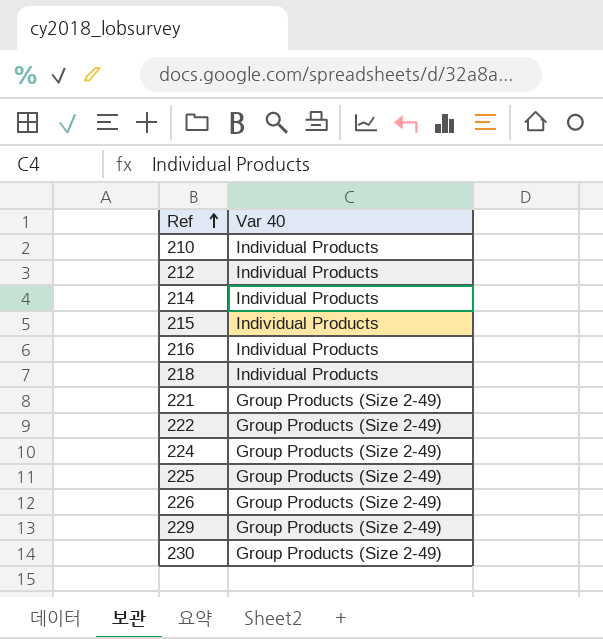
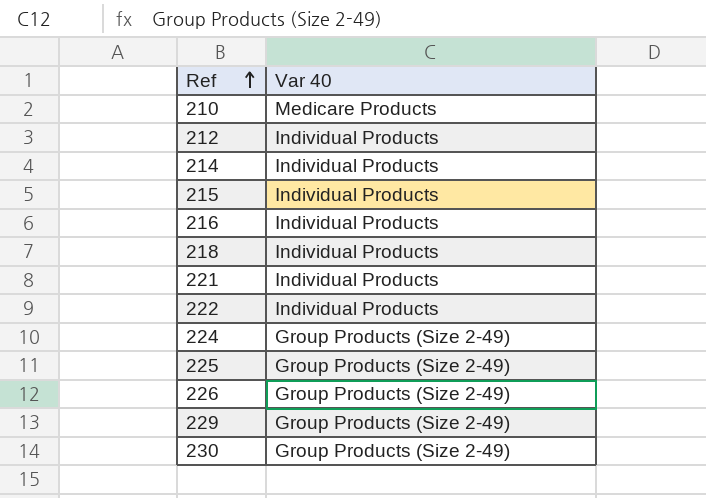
210 | Var 40: Individual Products -> Medicare Products
221 | Var 40: Group Products (Size 2-49) -> Individual Products
222 | Var 40: Group Products (Size 2-49) -> Individual Products

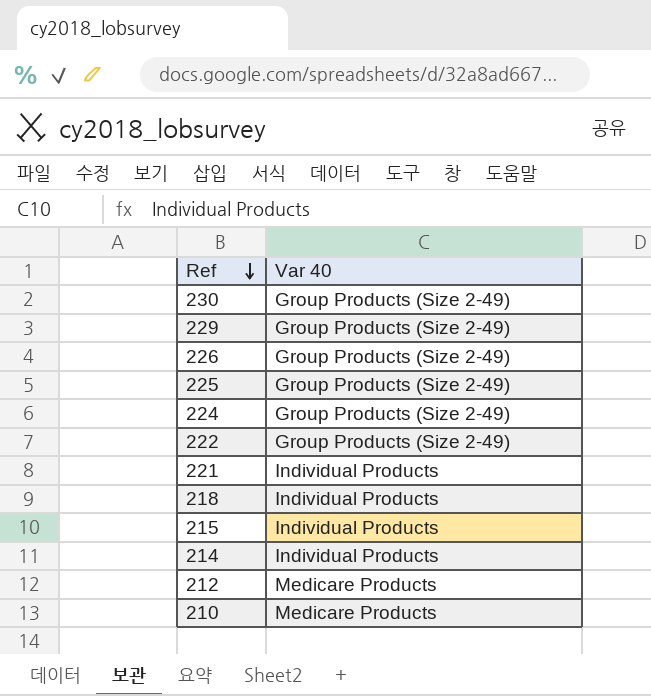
row order: Ref ascending -> Ref descending
row 216: Individual Products -> none
222 | Var 40: Individual Products -> Group Products (Size 2-49)
212 | Var 40: Individual Products -> Medicare Products

